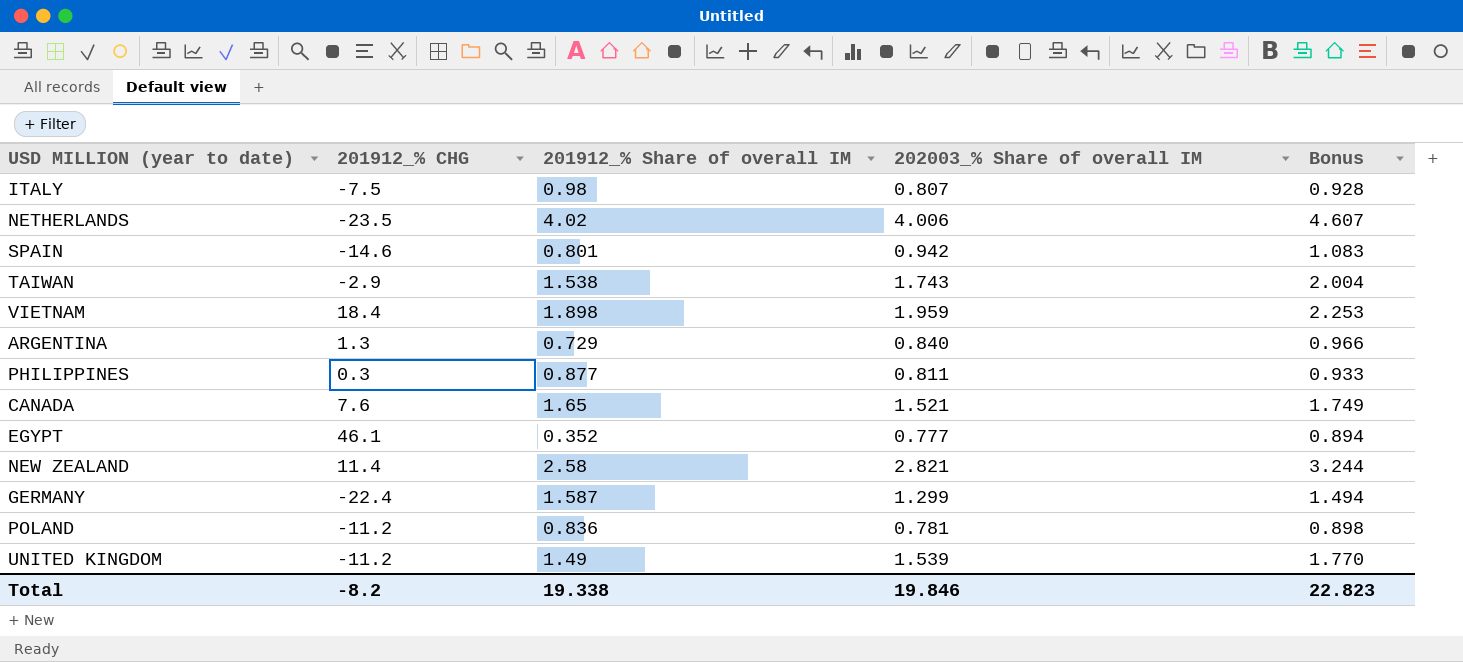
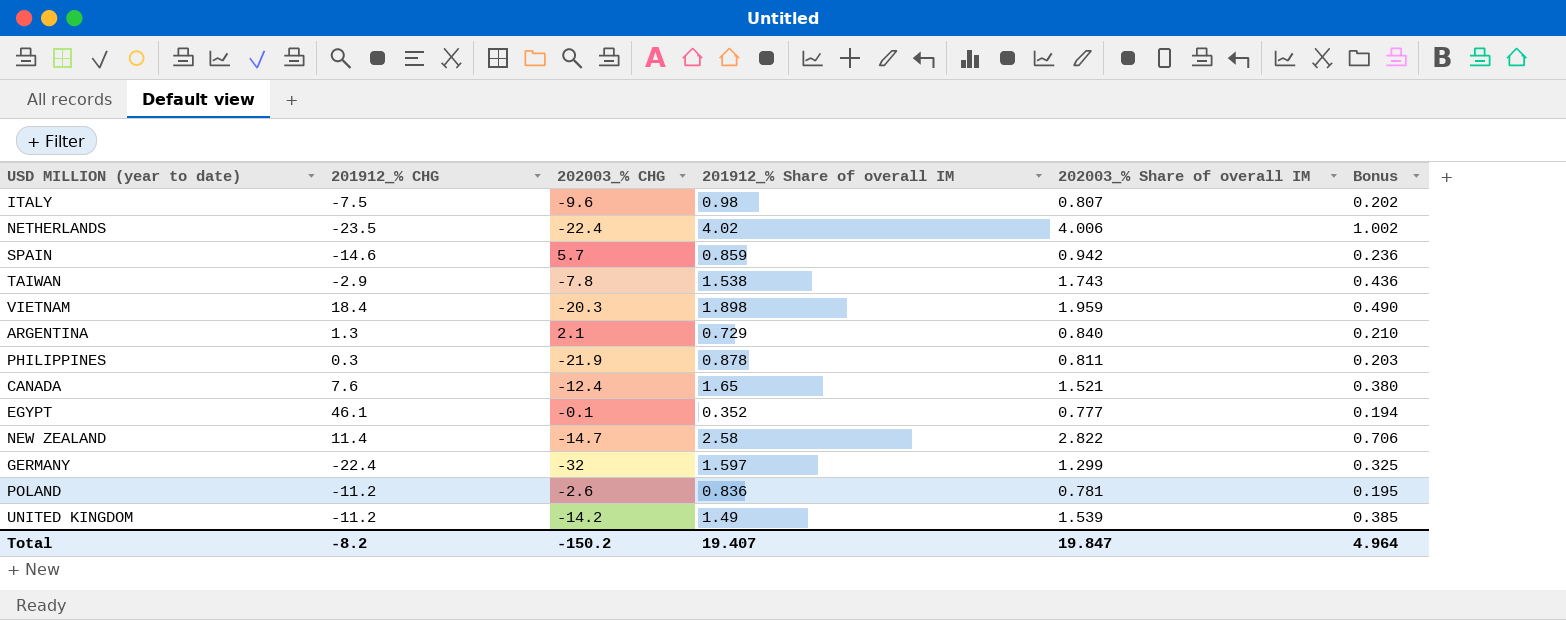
column 202003_% CHG | position: none -> 3
column Bonus | formula: [202003_% Share of overall IM] * 1.15 -> [202003_% Share of overall IM] * 0.25
SPAIN | 201912_% Share of overall IM: 0.801 -> 0.859
PHILIPPINES | 201912_% Share of overall IM: 0.877 -> 0.878
NEW ZEALAND | 202003_% Share of overall IM: 2.821 -> 2.822
GERMANY | 201912_% Share of overall IM: 1.587 -> 1.597
Total | 201912_% Share of overall IM: 19.338 -> 19.407
Total | 202003_% Share of overall IM: 19.846 -> 19.847
Total | Bonus: 22.823 -> 4.964

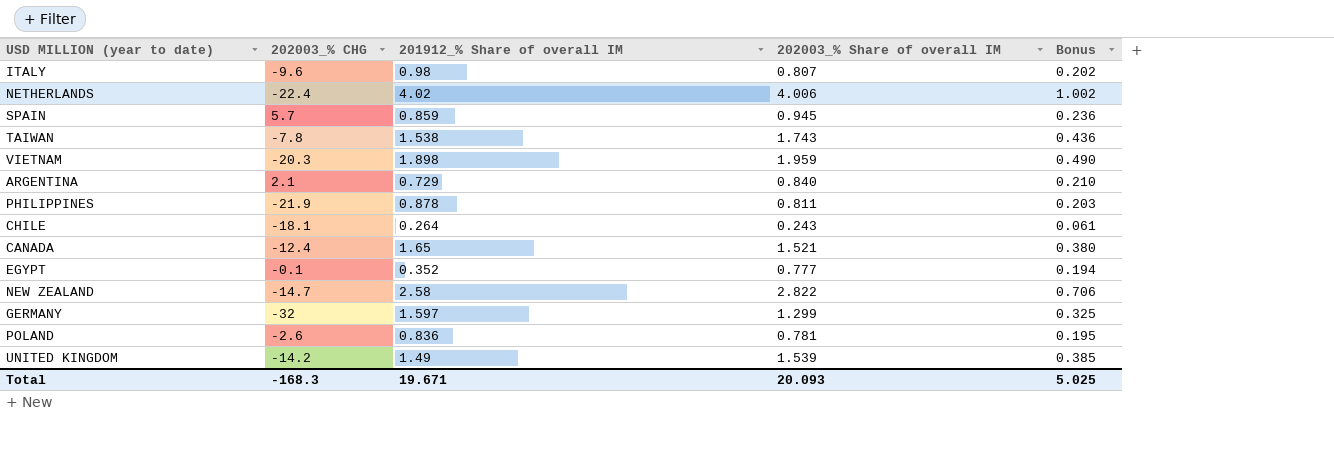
column 201912_% CHG | position: 2 -> none
SPAIN | 202003_% Share of overall IM: 0.942 -> 0.945
row CHILE: none -> -18.1 | 0.264 | 0.243 | 0.061
Total | 202003_% CHG: -150.2 -> -168.3
Total | 201912_% Share of overall IM: 19.407 -> 19.671
Total | 202003_% Share of overall IM: 19.847 -> 20.093
Total | Bonus: 4.964 -> 5.025

